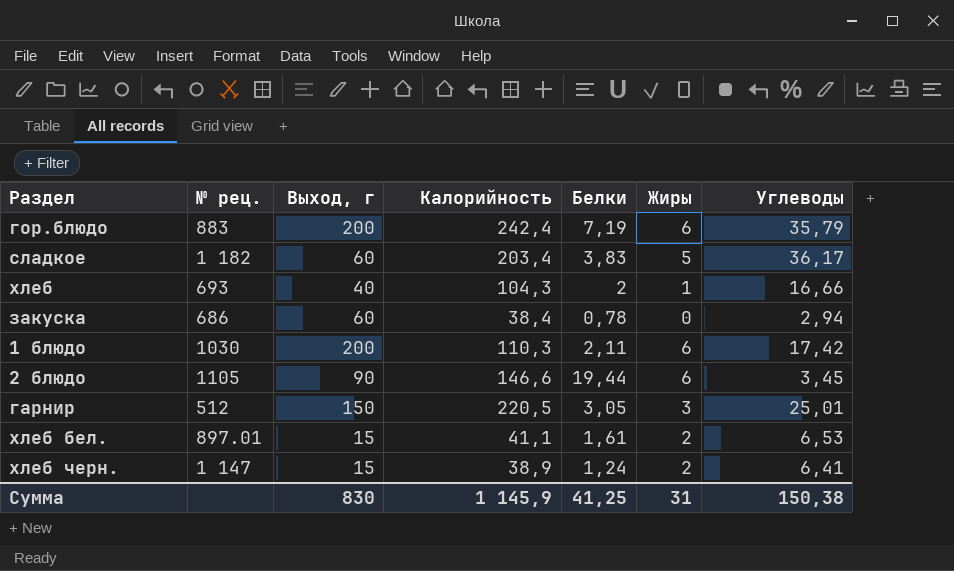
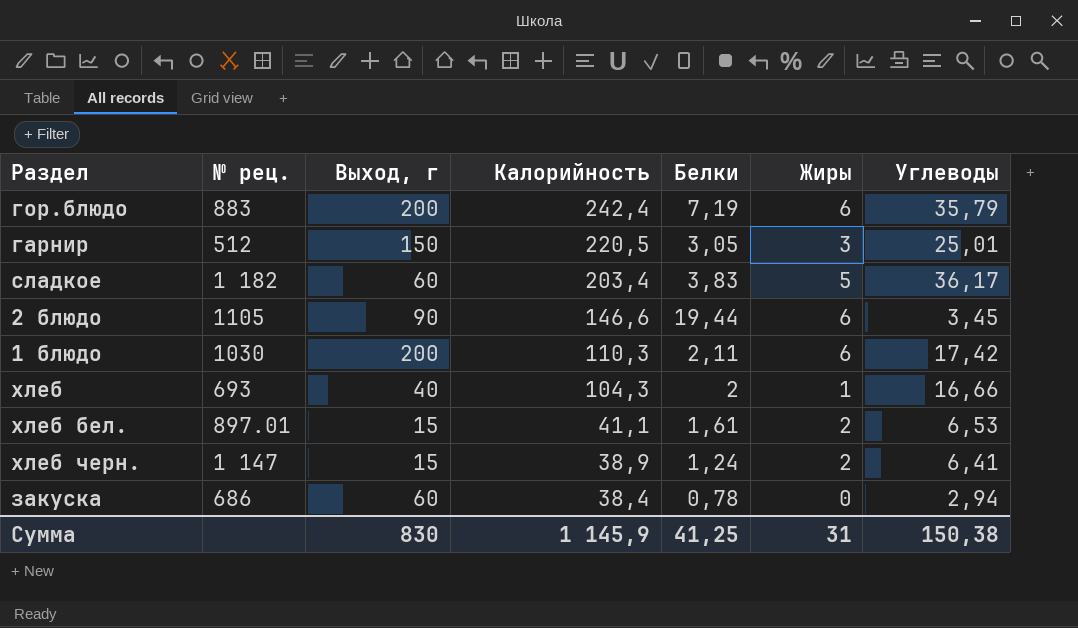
row order: none -> Калорийность descending

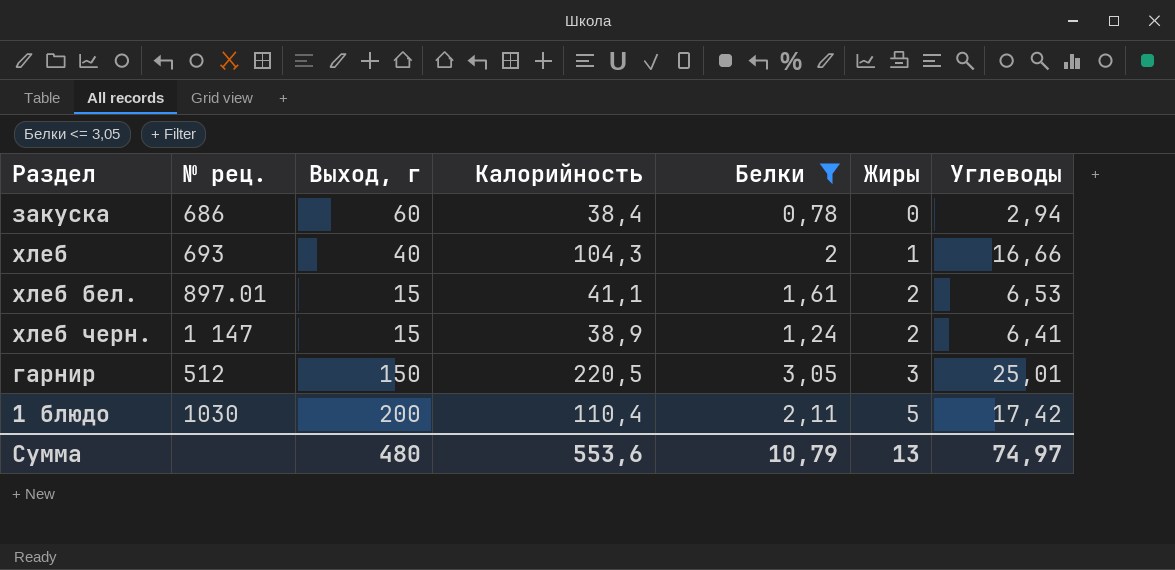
filter: none -> Белки <= 3,05
row order: Калорийность descending -> Жиры ascending
1 блюдо | Калорийность: 110,3 -> 110,4
1 блюдо | Жиры: 6 -> 5
Сумма | Выход, г: 830 -> 480
Сумма | Калорийность: 1 145,9 -> 553,6
Сумма | Белки: 41,25 -> 10,79
Сумма | Жиры: 31 -> 13
Сумма | Углеводы: 150,38 -> 74,97

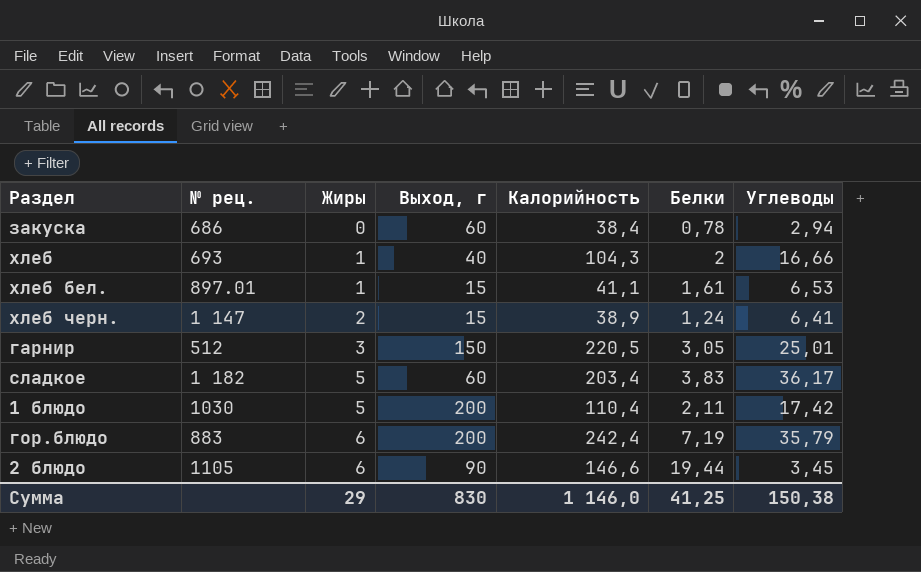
filter: Белки <= 3,05 -> none
column Жиры | position: 6 -> 3
хлеб бел. | Жиры: 2 -> 1
Сумма | Жиры: 13 -> 29
Сумма | Выход, г: 480 -> 830
Сумма | Калорийность: 553,6 -> 1 146,0
Сумма | Белки: 10,79 -> 41,25
Сумма | Углеводы: 74,97 -> 150,38

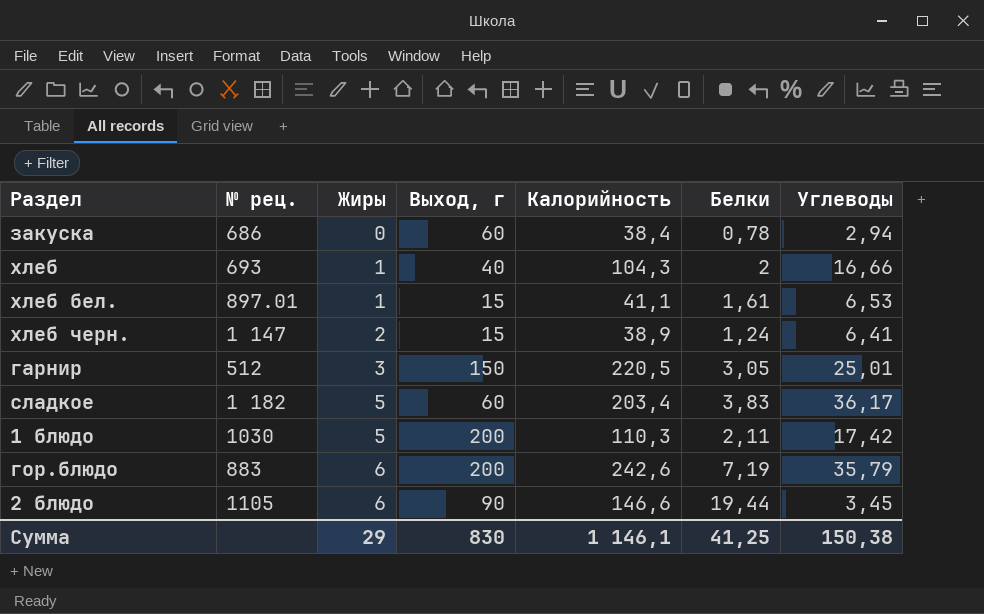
1 блюдо | Калорийность: 110,4 -> 110,3
гор.блюдо | Калорийность: 242,4 -> 242,6
Сумма | Калорийность: 1 146,0 -> 1 146,1

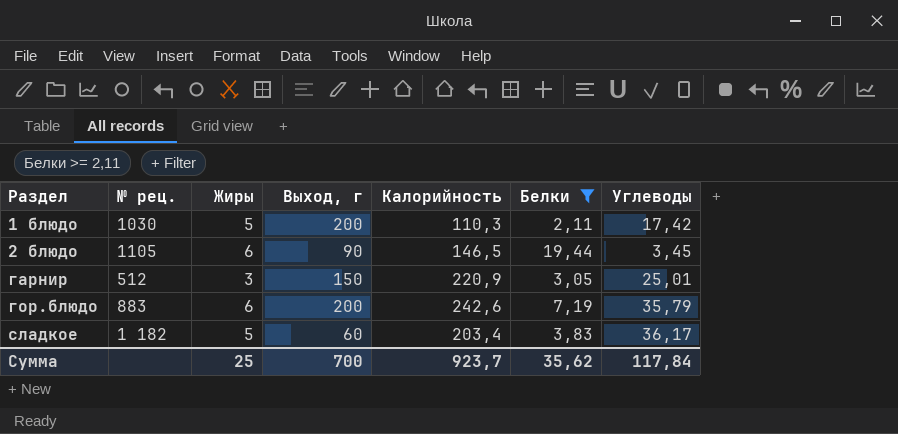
filter: none -> Белки >= 2,11
row order: Жиры ascending -> Раздел ascending
2 блюдо | Калорийность: 146,6 -> 146,5
гарнир | Калорийность: 220,5 -> 220,9
Сумма | Жиры: 29 -> 25
Сумма | Выход, г: 830 -> 700
Сумма | Калорийность: 1 146,1 -> 923,7
Сумма | Белки: 41,25 -> 35,62
Сумма | Углеводы: 150,38 -> 117,84

